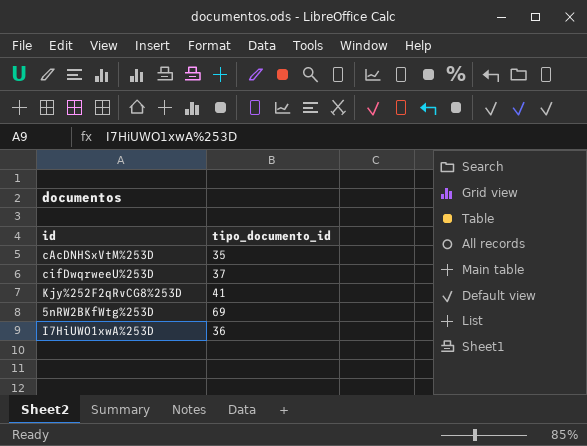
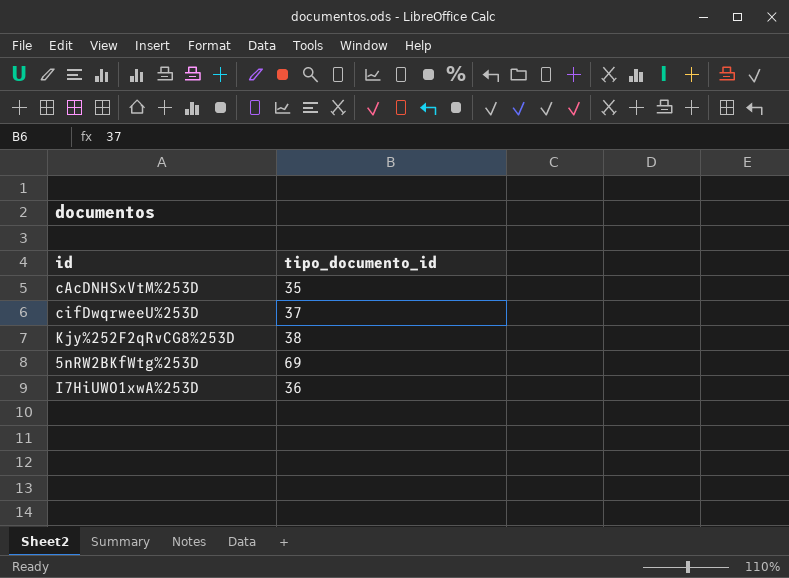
Kjy%252F2qRvCG8%253D | tipo_documento_id: 41 -> 38

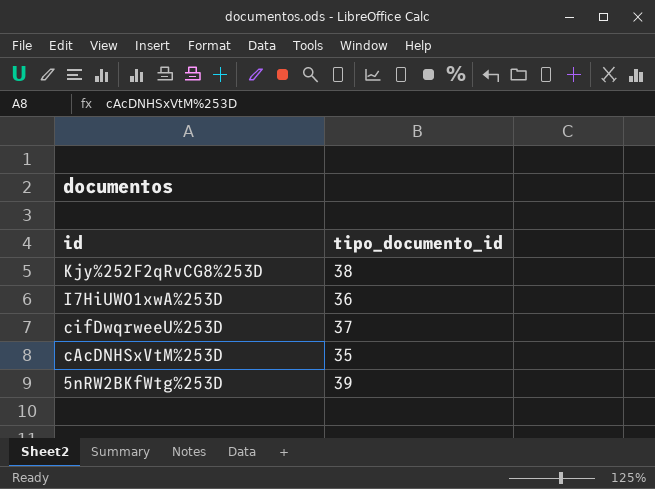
row order: none -> id descending
5nRW2BKfWtg%253D | tipo_documento_id: 69 -> 39

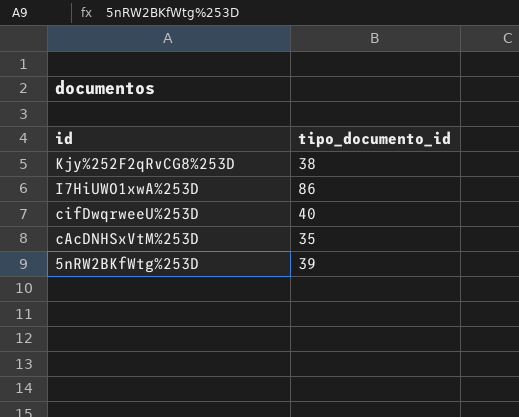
I7HiUWO1xwA%253D | tipo_documento_id: 36 -> 86
cifDwqrweeU%253D | tipo_documento_id: 37 -> 40

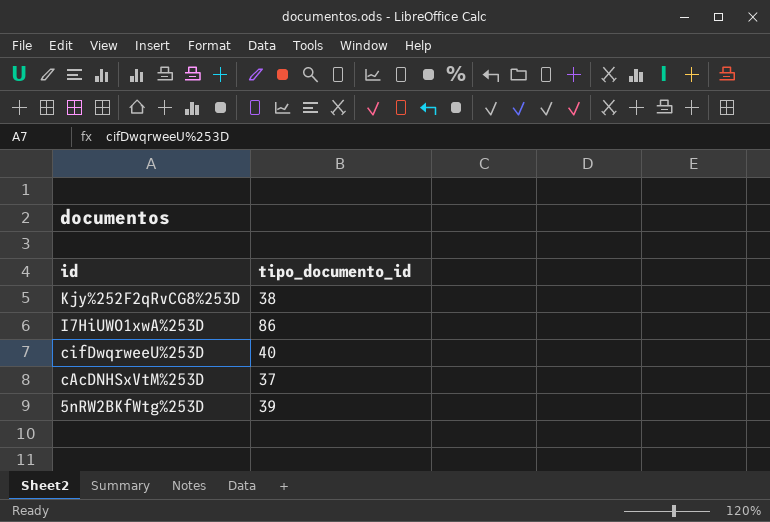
cAcDNHSxVtM%253D | tipo_documento_id: 35 -> 37

